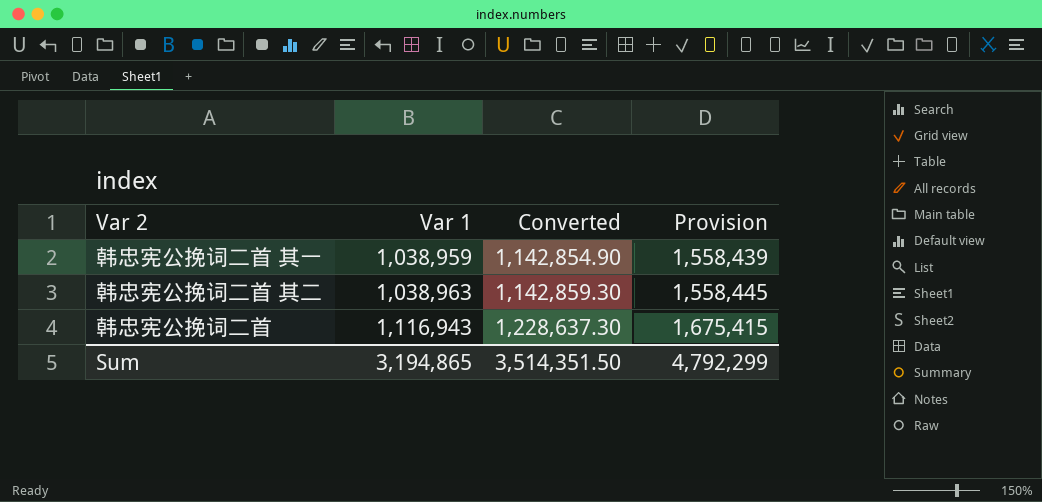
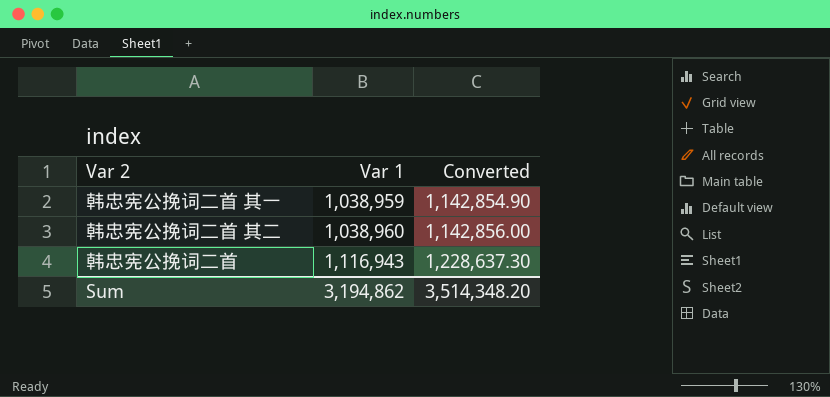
column Provision | formula: [Var 1] * 1.5 -> none
韩忠宪公挽词二首 其二 | Var 1: 1,038,963 -> 1,038,960
韩忠宪公挽词二首 其二 | Converted: 1,142,859.30 -> 1,142,856.00
Sum | Var 1: 3,194,865 -> 3,194,862
Sum | Converted: 3,514,351.50 -> 3,514,348.20

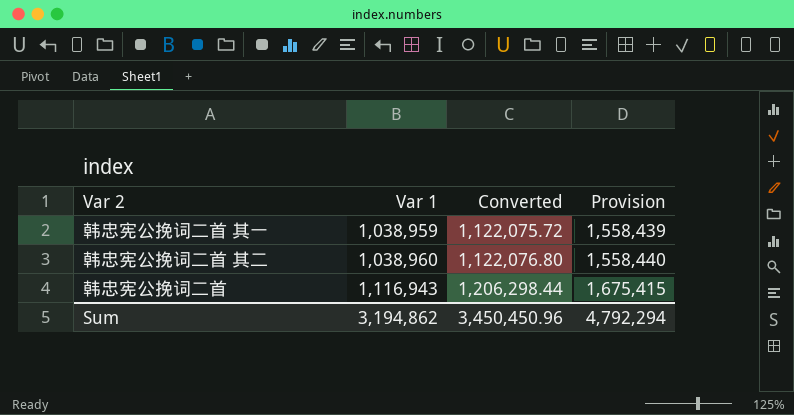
column Converted | formula: [Var 1] * 1.1 -> [Var 1] * 1.08
column Provision | formula: none -> [Var 1] * 1.5
Sum | Converted: 3,514,348.20 -> 3,450,450.96

